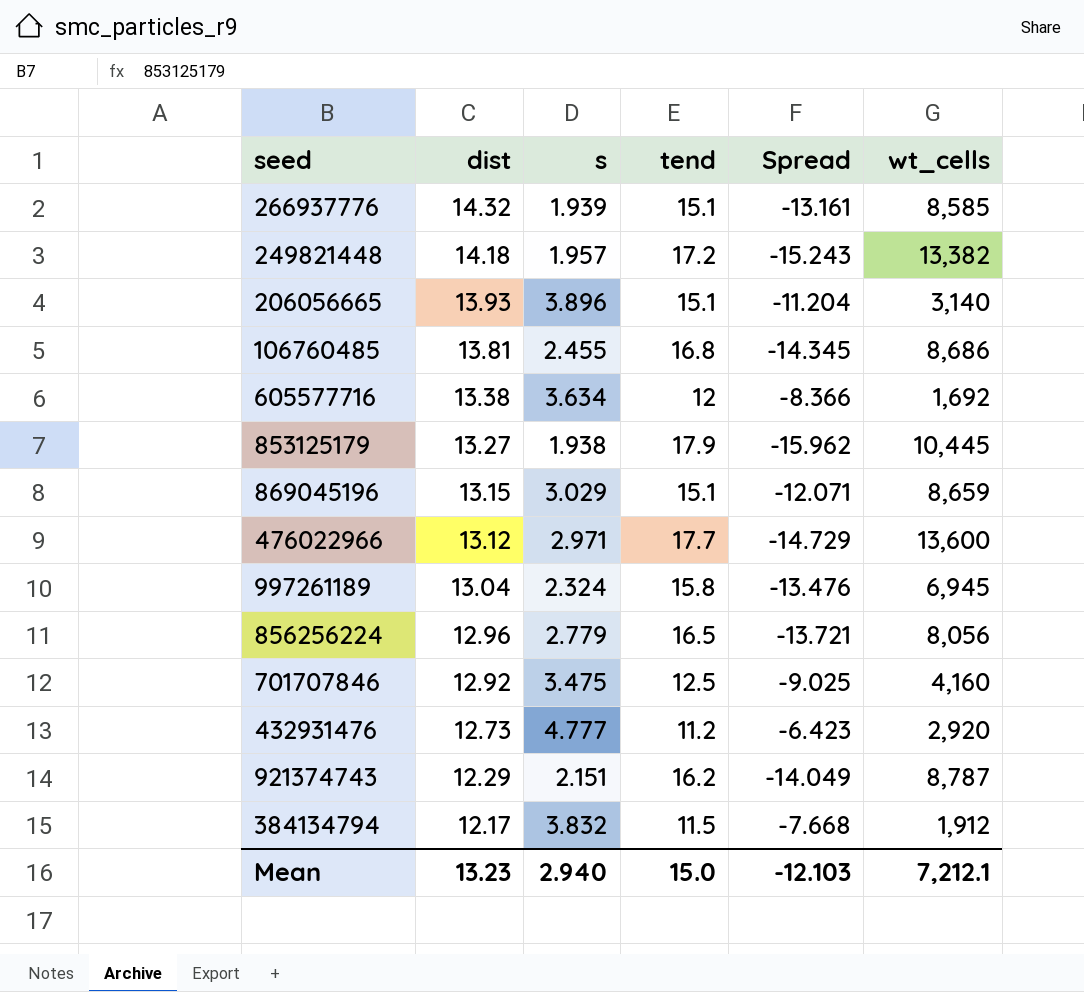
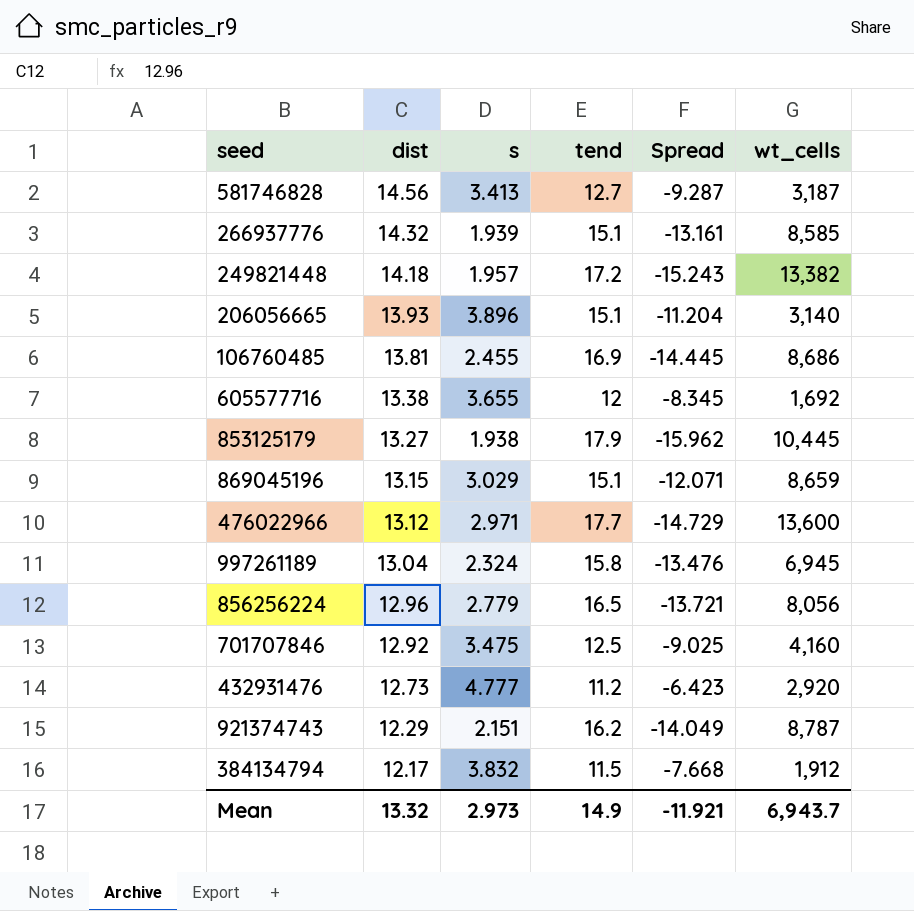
row 581746828: none -> 14.56 | 3.413 | 12.7 | -9.287 | 3,187
106760485 | tend: 16.8 -> 16.9
106760485 | Spread: -14.345 -> -14.445
605577716 | s: 3.634 -> 3.655
605577716 | Spread: -8.366 -> -8.345
Mean | dist: 13.23 -> 13.32
Mean | s: 2.940 -> 2.973
Mean | tend: 15.0 -> 14.9
Mean | Spread: -12.103 -> -11.921
Mean | wt_cells: 7,212.1 -> 6,943.7

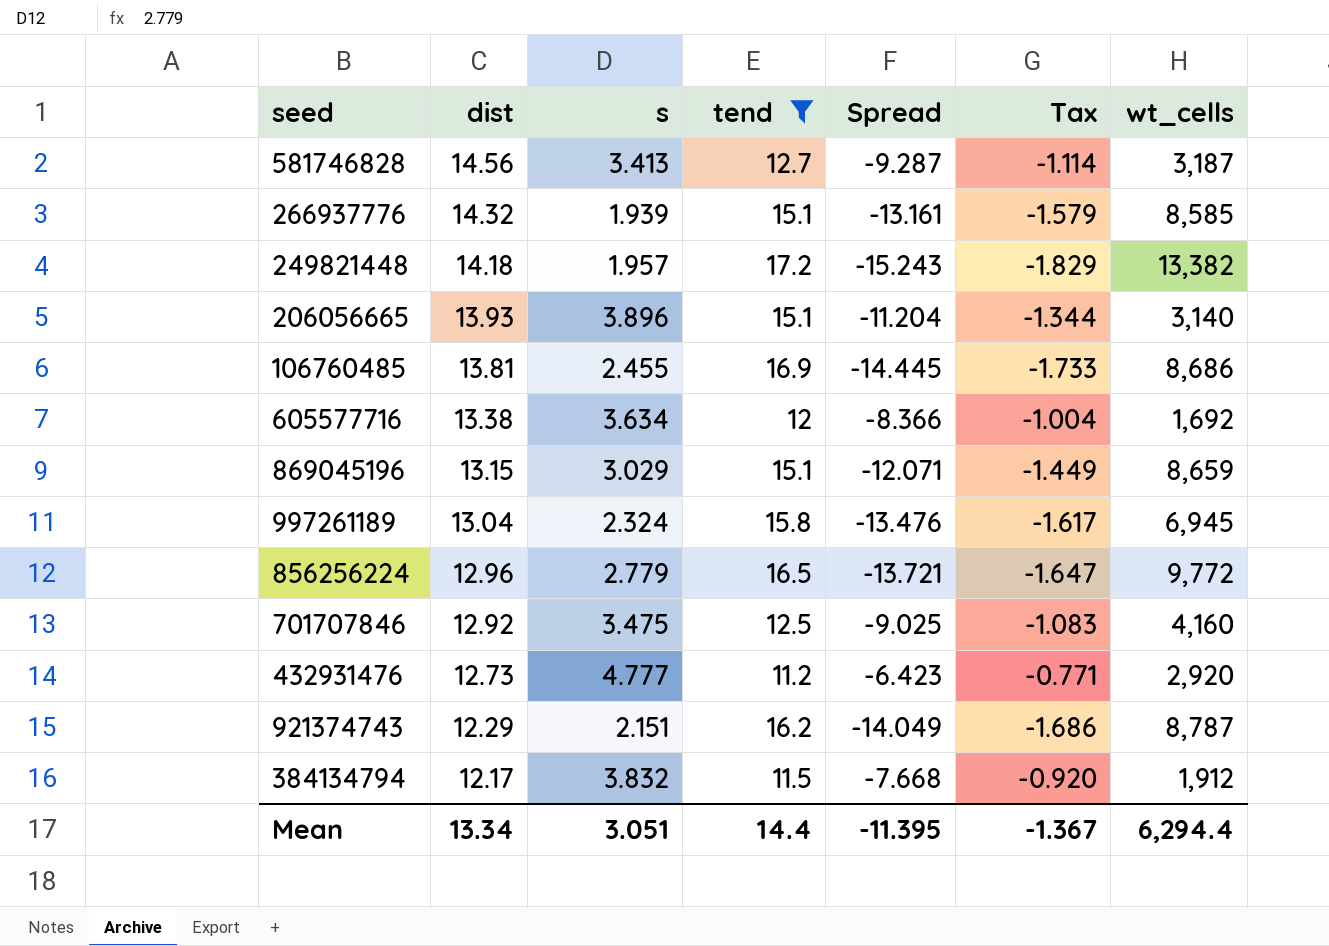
filter: none -> tend <= 17.2
column Tax | formula: none -> [Spread] * 0.12
605577716 | s: 3.655 -> 3.634
605577716 | Spread: -8.345 -> -8.366
856256224 | wt_cells: 8,056 -> 9,772
Mean | dist: 13.32 -> 13.34
Mean | s: 2.973 -> 3.051
Mean | tend: 14.9 -> 14.4
Mean | Spread: -11.921 -> -11.395
Mean | wt_cells: 6,943.7 -> 6,294.4

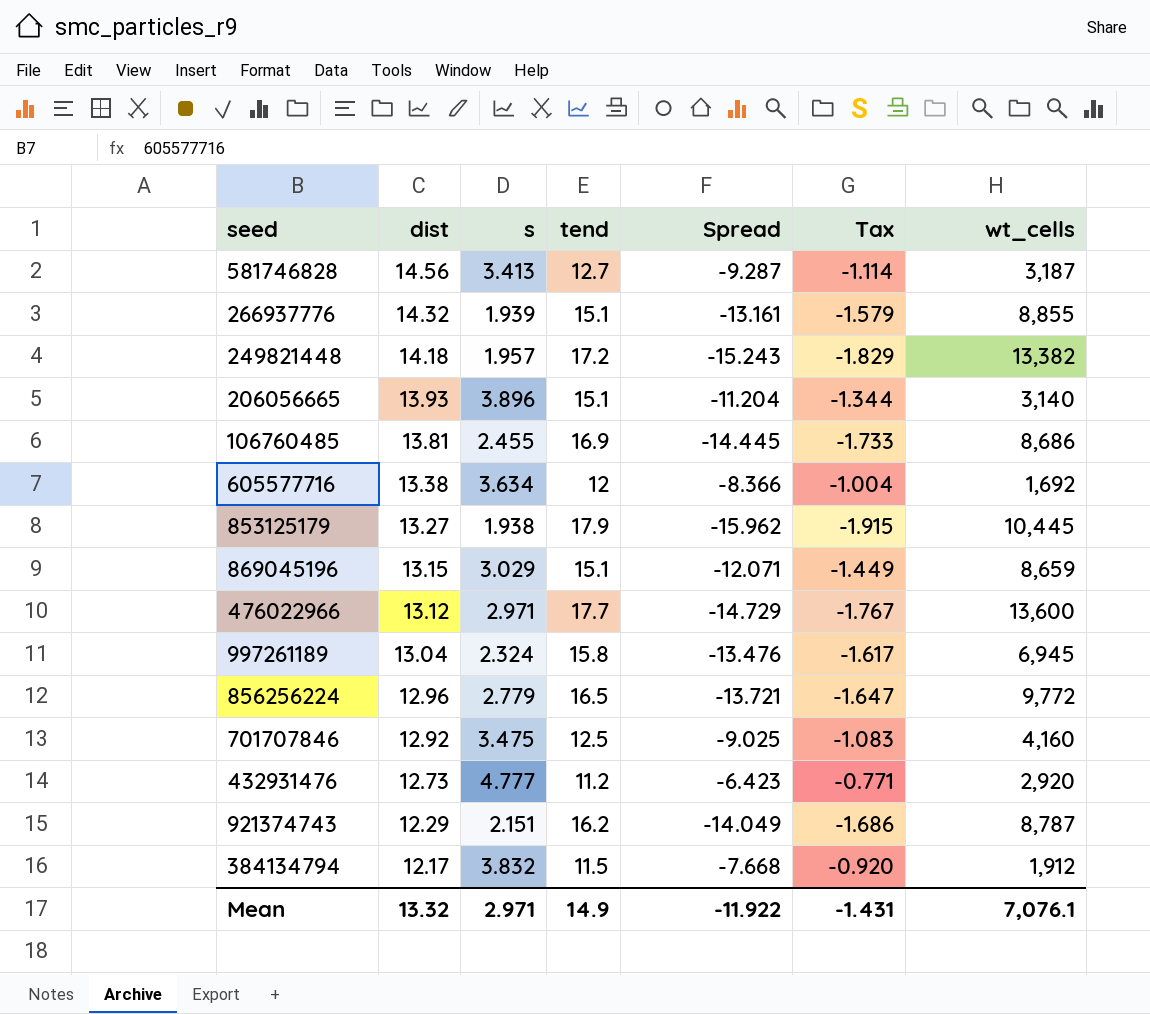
filter: tend <= 17.2 -> none
266937776 | wt_cells: 8,585 -> 8,855
Mean | dist: 13.34 -> 13.32
Mean | s: 3.051 -> 2.971
Mean | tend: 14.4 -> 14.9
Mean | Spread: -11.395 -> -11.922
Mean | Tax: -1.367 -> -1.431
Mean | wt_cells: 6,294.4 -> 7,076.1

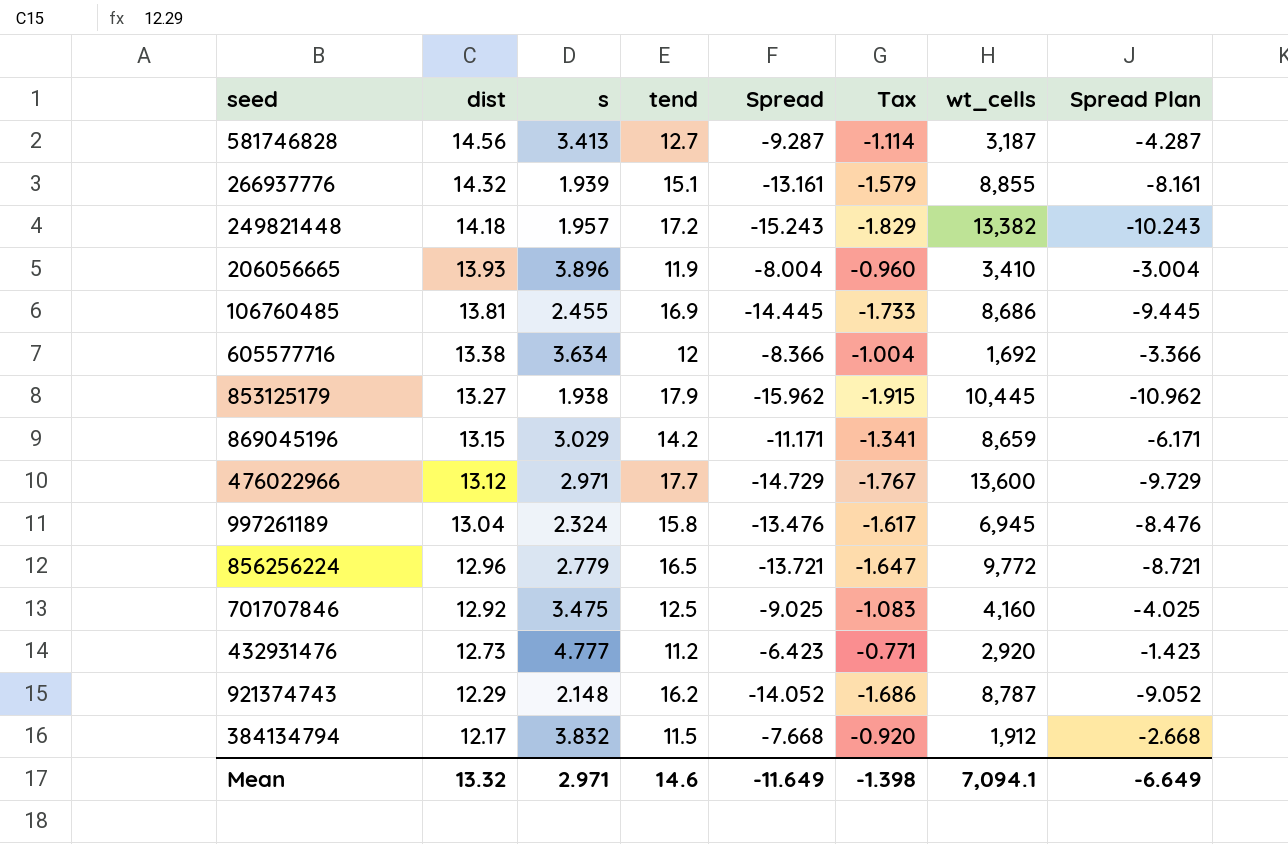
column Spread Plan | formula: none -> [Spread] + 5
206056665 | tend: 15.1 -> 11.9
206056665 | Spread: -11.204 -> -8.004
206056665 | Tax: -1.344 -> -0.960
206056665 | wt_cells: 3,140 -> 3,410
869045196 | tend: 15.1 -> 14.2
869045196 | Spread: -12.071 -> -11.171
869045196 | Tax: -1.449 -> -1.341
921374743 | s: 2.151 -> 2.148
921374743 | Spread: -14.049 -> -14.052
Mean | tend: 14.9 -> 14.6
Mean | Spread: -11.922 -> -11.649
Mean | Tax: -1.431 -> -1.398
Mean | wt_cells: 7,076.1 -> 7,094.1

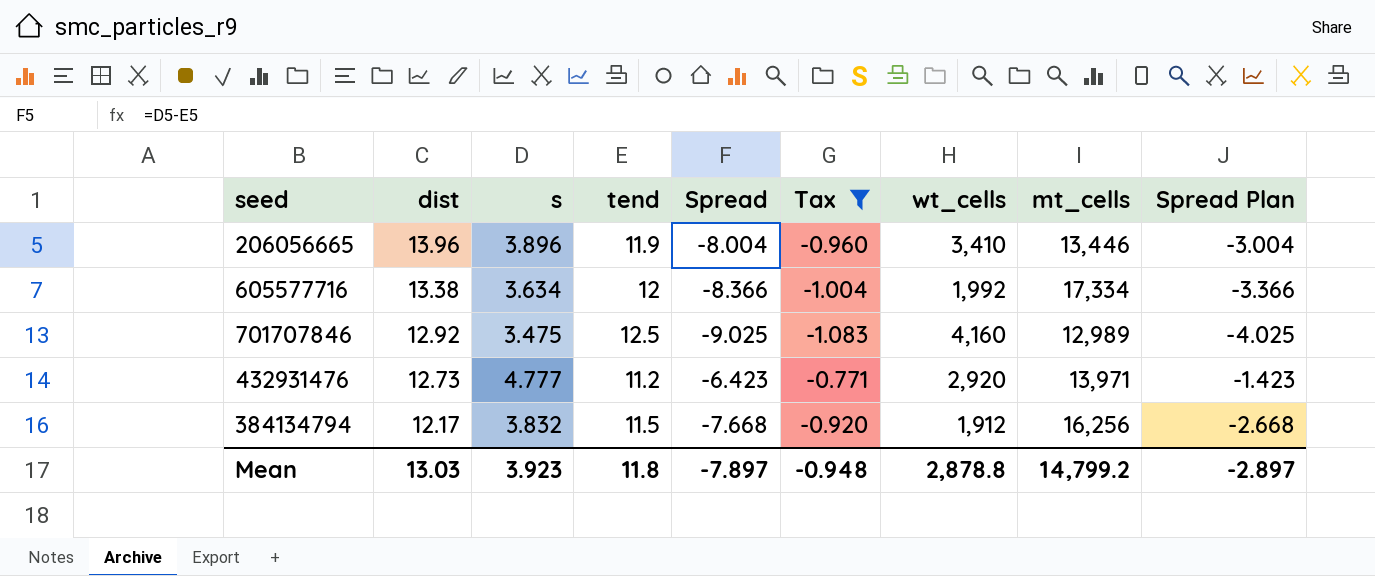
filter: none -> Tax >= -1.083
column mt_cells | position: none -> 8
206056665 | dist: 13.93 -> 13.96
605577716 | wt_cells: 1,692 -> 1,992
Mean | dist: 13.32 -> 13.03
Mean | s: 2.971 -> 3.923
Mean | tend: 14.6 -> 11.8
Mean | Spread: -11.649 -> -7.897
Mean | Tax: -1.398 -> -0.948
Mean | wt_cells: 7,094.1 -> 2,878.8
Mean | Spread Plan: -6.649 -> -2.897

